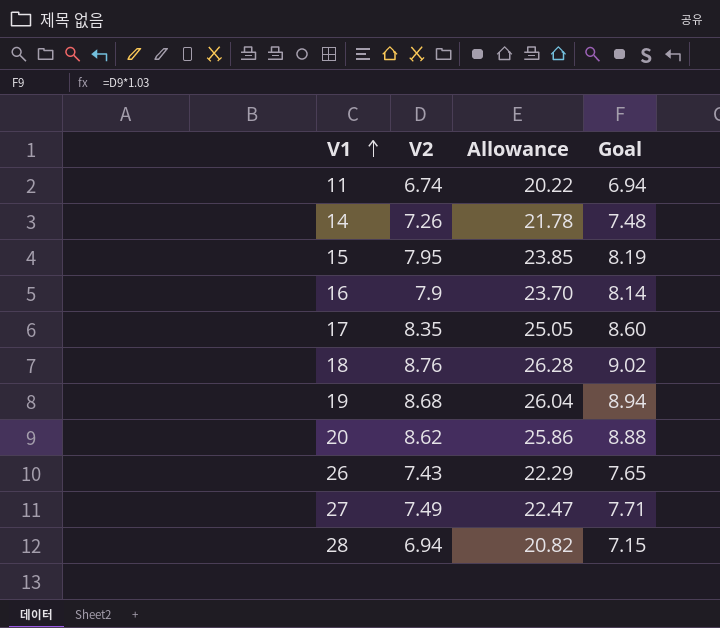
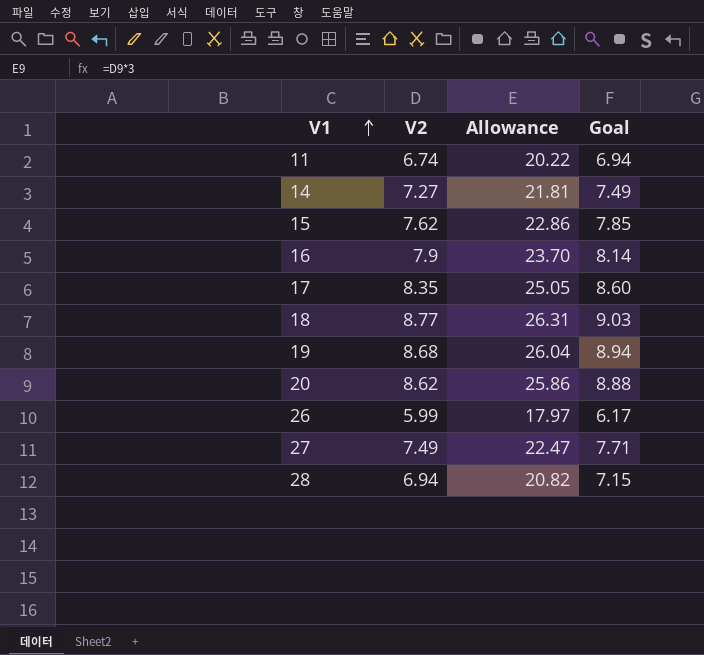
14 | V2: 7.26 -> 7.27
14 | Allowance: 21.78 -> 21.81
14 | Goal: 7.48 -> 7.49
15 | V2: 7.95 -> 7.62
15 | Allowance: 23.85 -> 22.86
15 | Goal: 8.19 -> 7.85
18 | V2: 8.76 -> 8.77
18 | Allowance: 26.28 -> 26.31
18 | Goal: 9.02 -> 9.03
26 | V2: 7.43 -> 5.99
26 | Allowance: 22.29 -> 17.97
26 | Goal: 7.65 -> 6.17

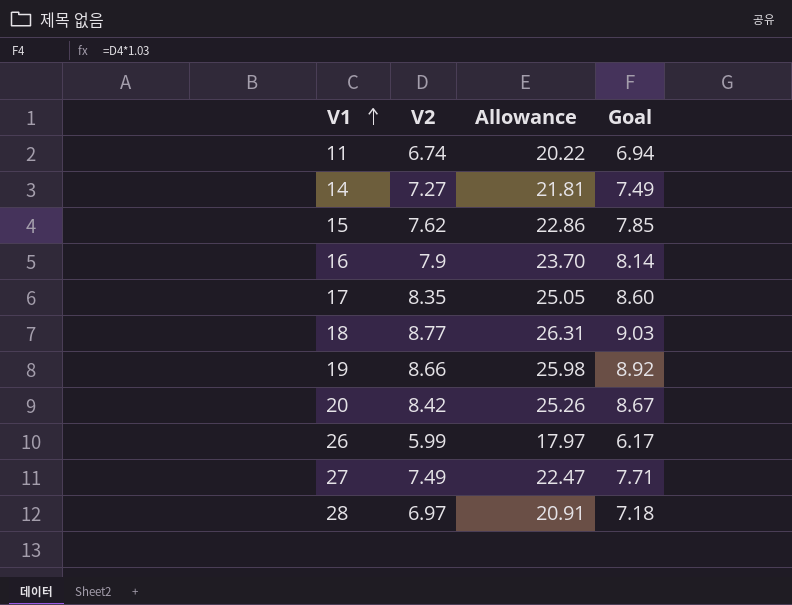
19 | V2: 8.68 -> 8.66
19 | Allowance: 26.04 -> 25.98
19 | Goal: 8.94 -> 8.92
20 | V2: 8.62 -> 8.42
20 | Allowance: 25.86 -> 25.26
20 | Goal: 8.88 -> 8.67
28 | V2: 6.94 -> 6.97
28 | Allowance: 20.82 -> 20.91
28 | Goal: 7.15 -> 7.18

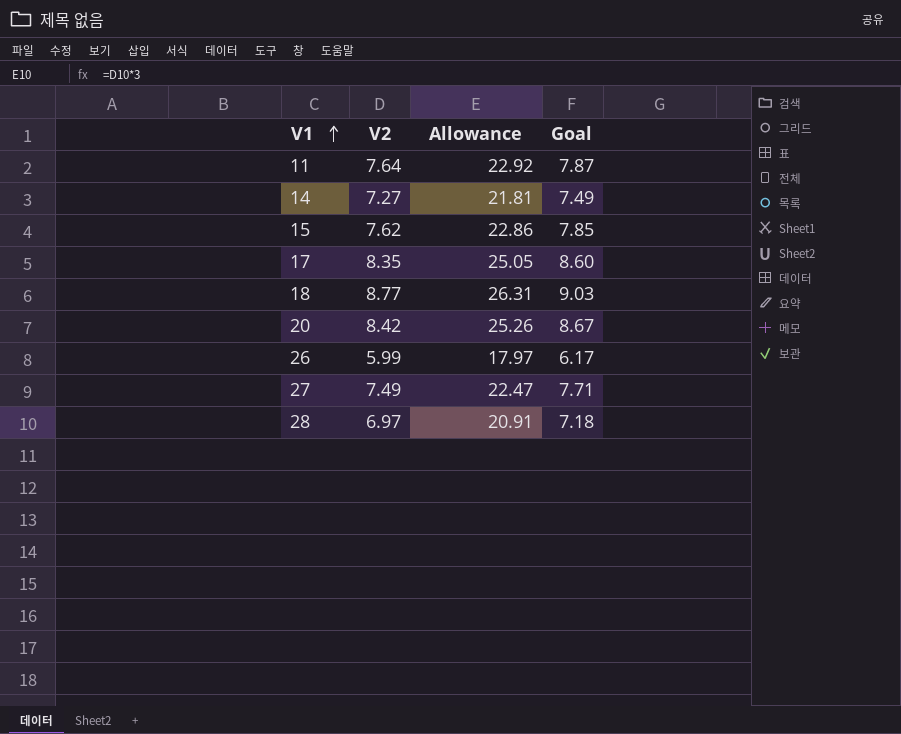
row 16: 7.9 | 23.70 | 8.14 -> none
row 19: 8.66 | 25.98 | 8.92 -> none
11 | V2: 6.74 -> 7.64
11 | Allowance: 20.22 -> 22.92
11 | Goal: 6.94 -> 7.87

